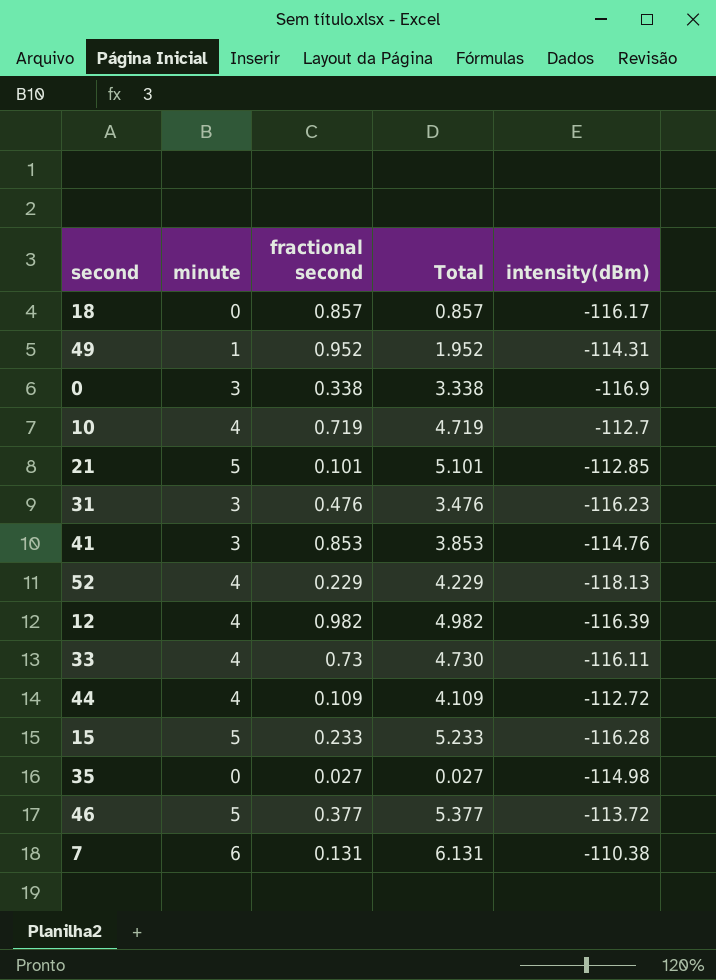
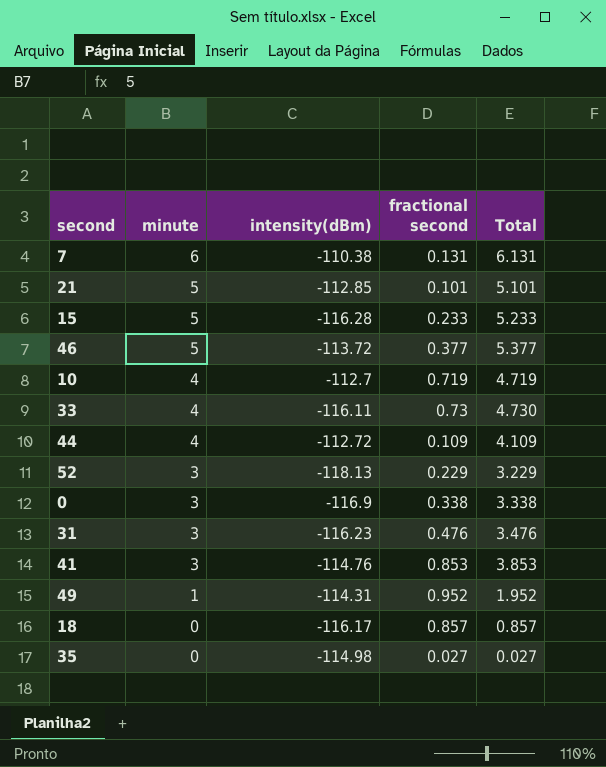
row order: none -> minute descending
column intensity(dBm) | position: 5 -> 3
row 12: 4 | 0.982 | 4.982 | -116.39 -> none
52 | minute: 4 -> 3
52 | Total: 4.229 -> 3.229

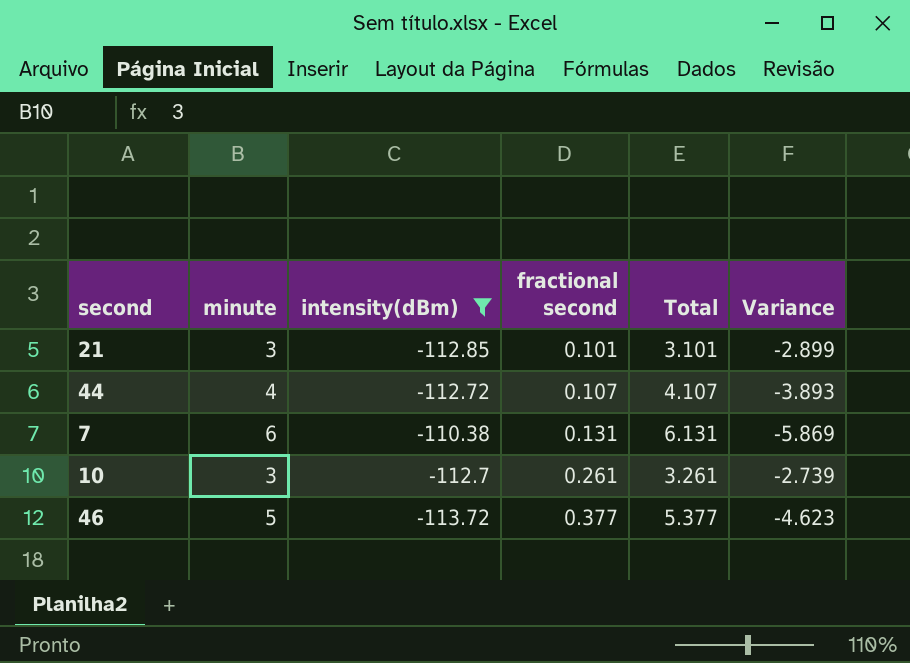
filter: none -> intensity(dBm) >= -113.72
row order: minute descending -> fractional second ascending
column Variance | formula: none -> [fractional second] - [minute]
21 | minute: 5 -> 3
21 | Total: 5.101 -> 3.101
44 | fractional second: 0.109 -> 0.107
44 | Total: 4.109 -> 4.107
10 | minute: 4 -> 3
10 | fractional second: 0.719 -> 0.261
10 | Total: 4.719 -> 3.261

